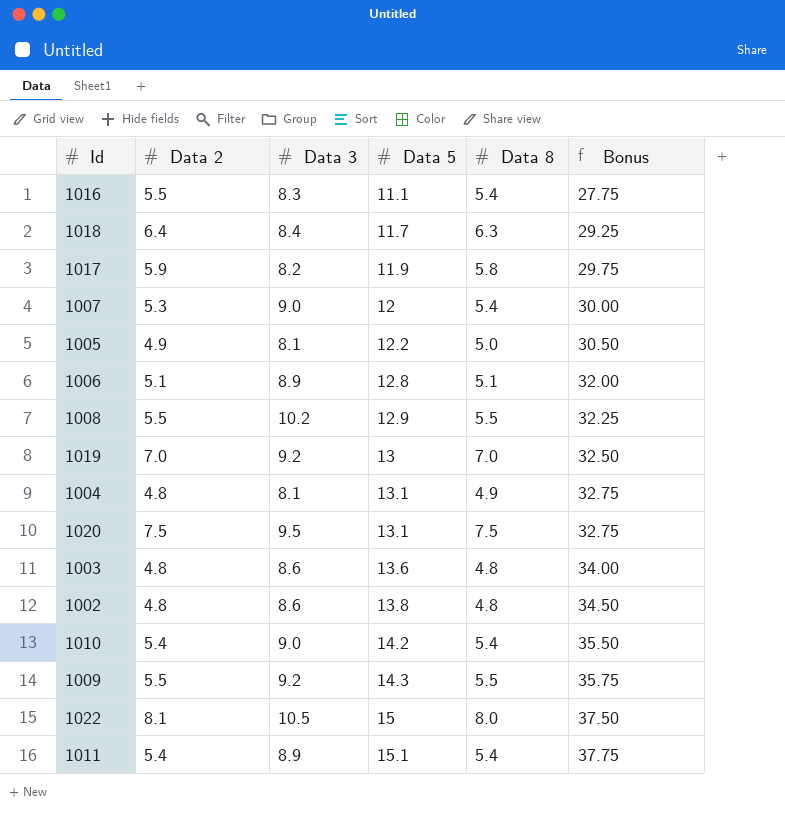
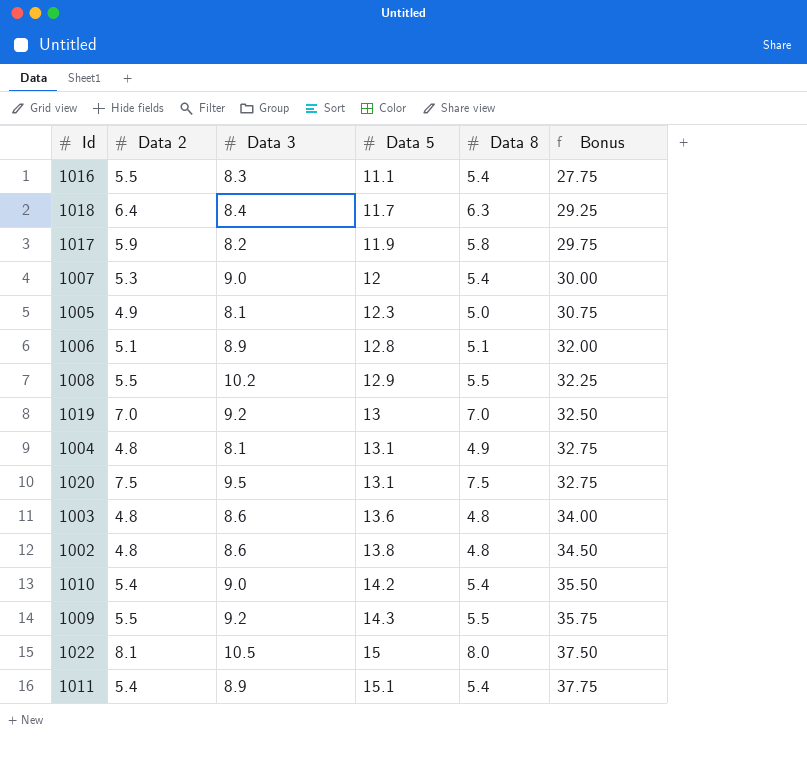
1005 | Data 5: 12.2 -> 12.3
1005 | Bonus: 30.50 -> 30.75

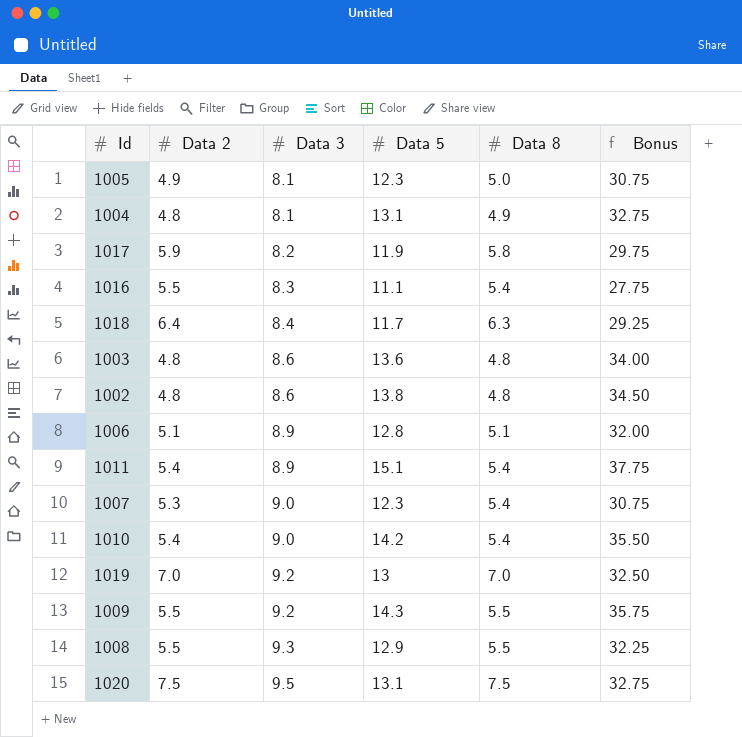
row order: Data 5 ascending -> Data 3 ascending
row 1022: 8.1 | 10.5 | 15 | 8.0 | 37.50 -> none
1007 | Data 5: 12 -> 12.3
1007 | Bonus: 30.00 -> 30.75
1008 | Data 3: 10.2 -> 9.3

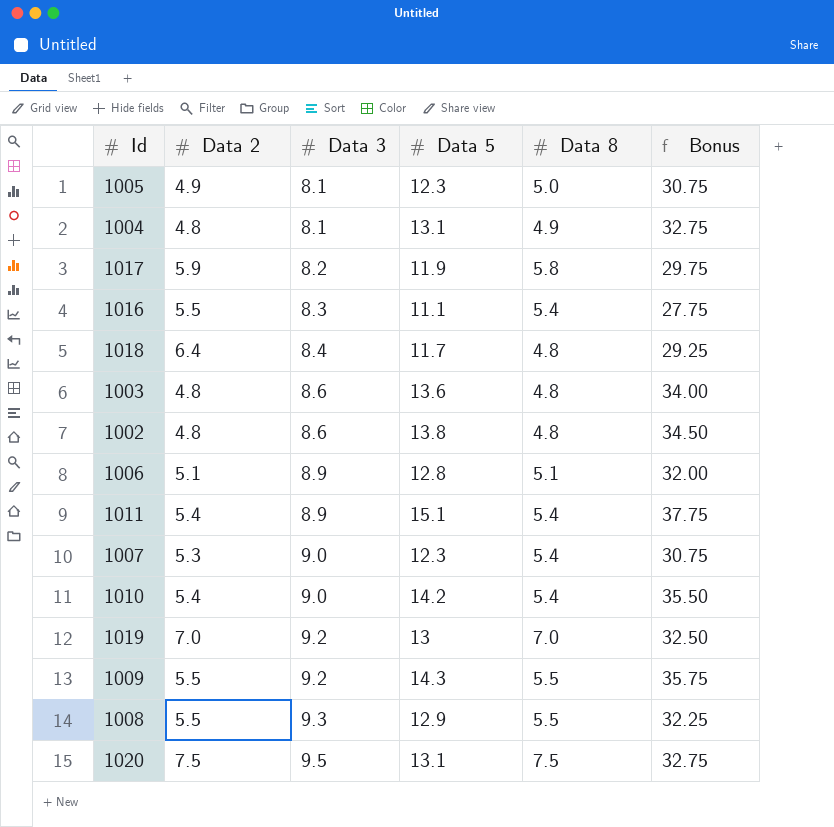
1018 | Data 8: 6.3 -> 4.8

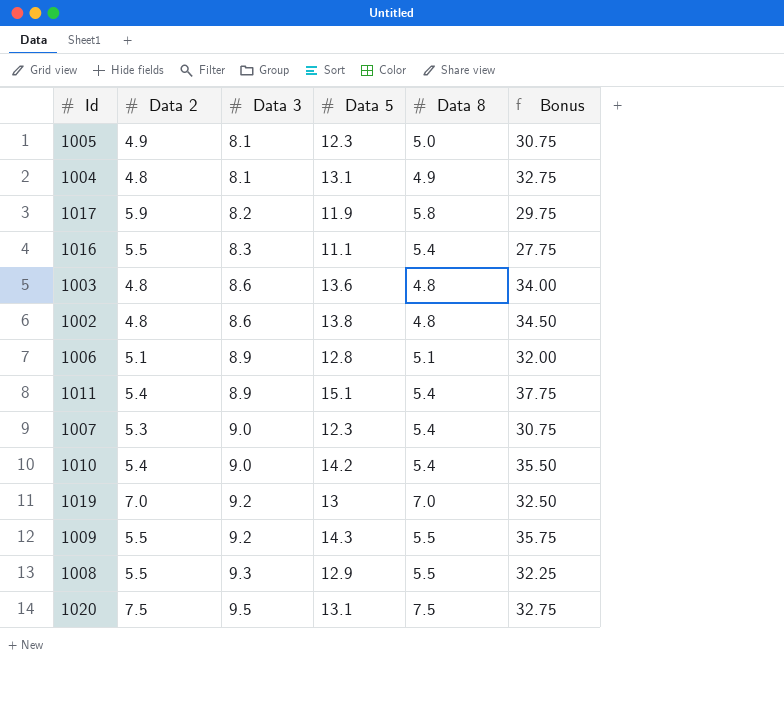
row 1018: 6.4 | 8.4 | 11.7 | 4.8 | 29.25 -> none

